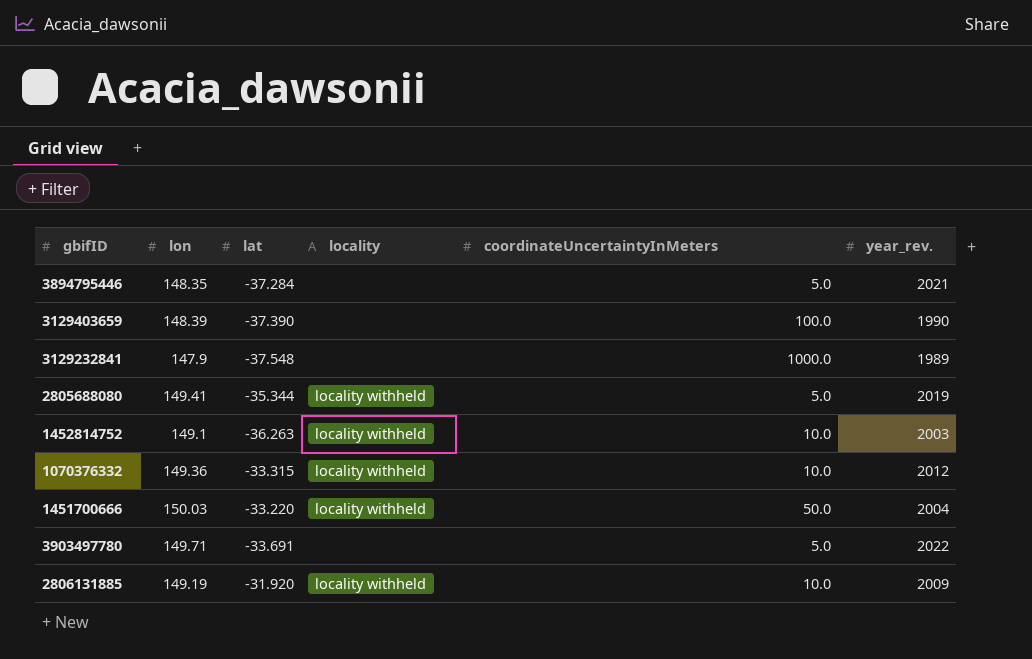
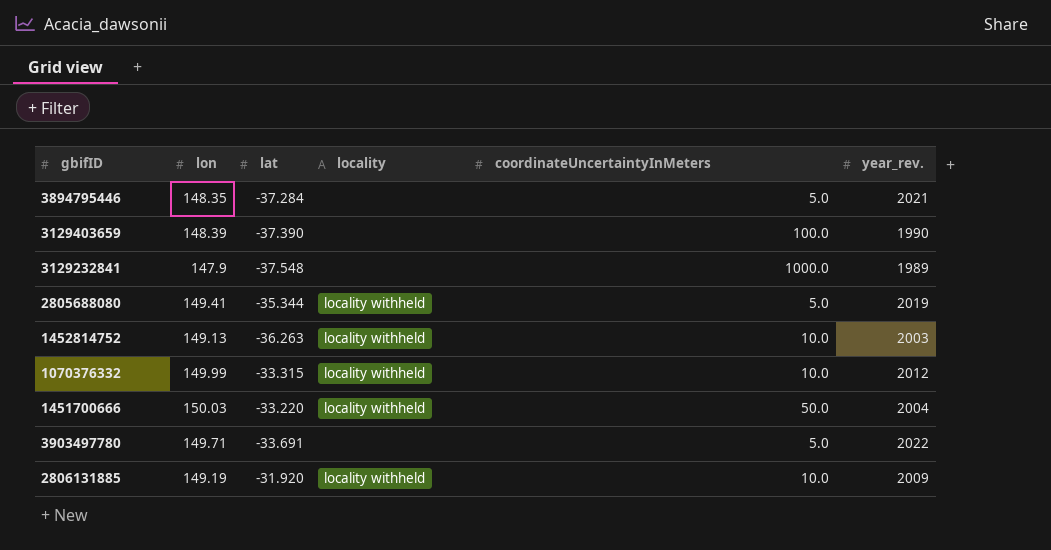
1452814752 | lon: 149.1 -> 149.13
1070376332 | lon: 149.36 -> 149.99

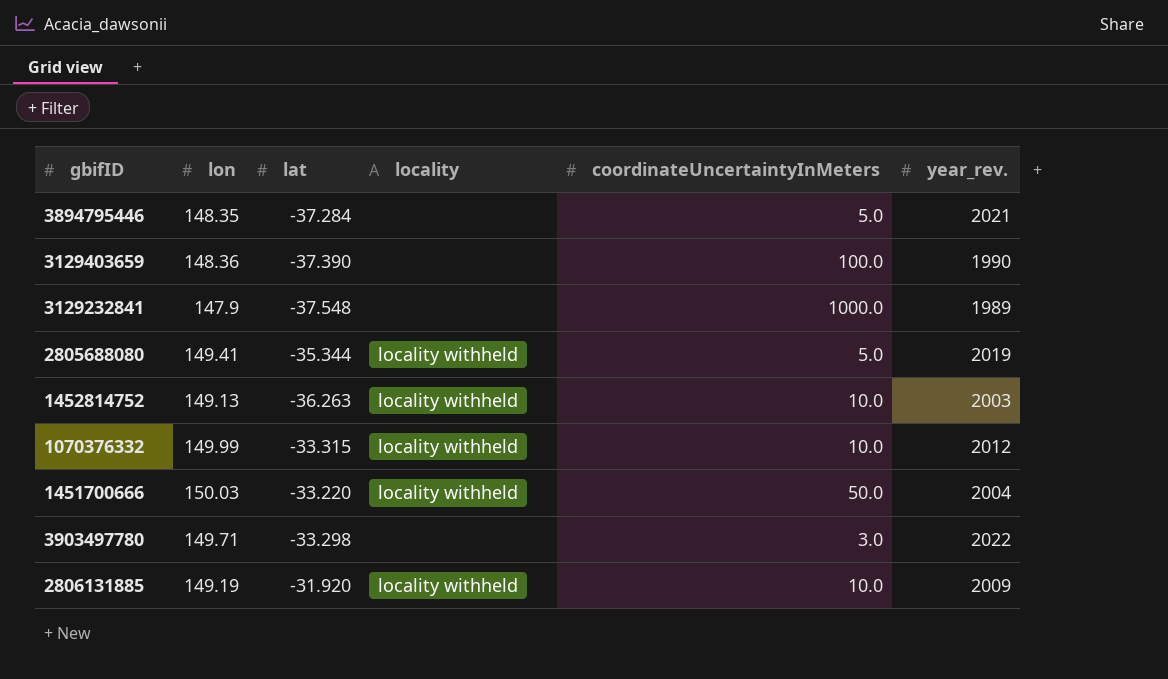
3129403659 | lon: 148.39 -> 148.36
3903497780 | lat: -33.691 -> -33.298
3903497780 | coordinateUncertaintyInMeters: 5.0 -> 3.0

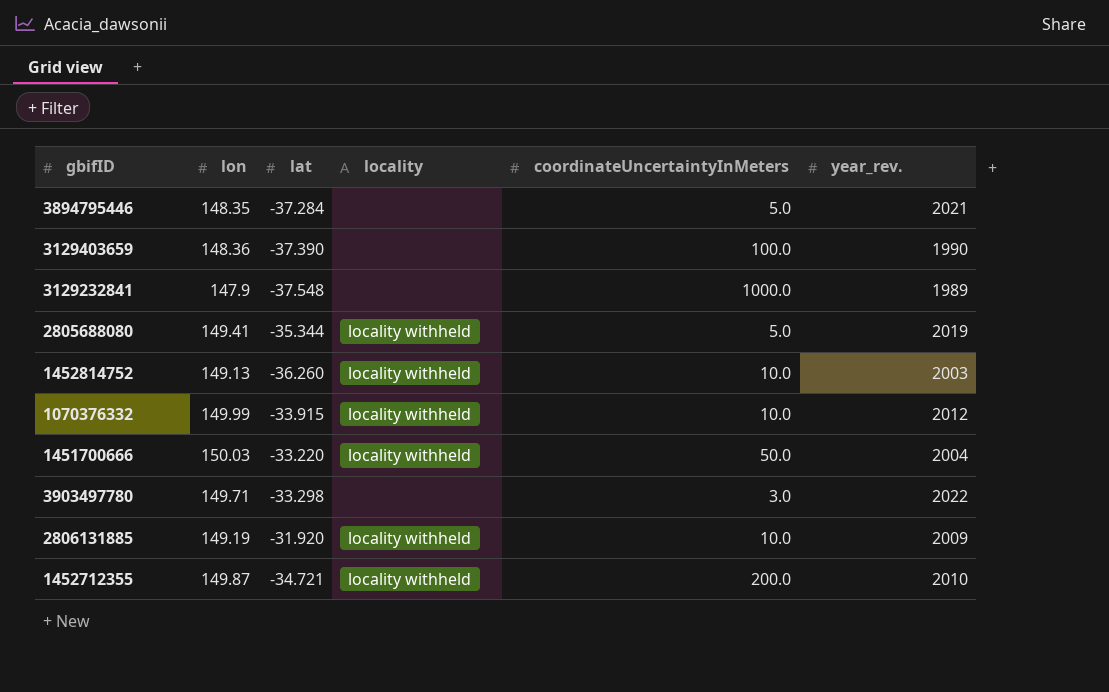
1452814752 | lat: -36.263 -> -36.260
1070376332 | lat: -33.315 -> -33.915
row 1452712355: none -> 149.87 | -34.721 | locality withheld | 200.0 | 2010

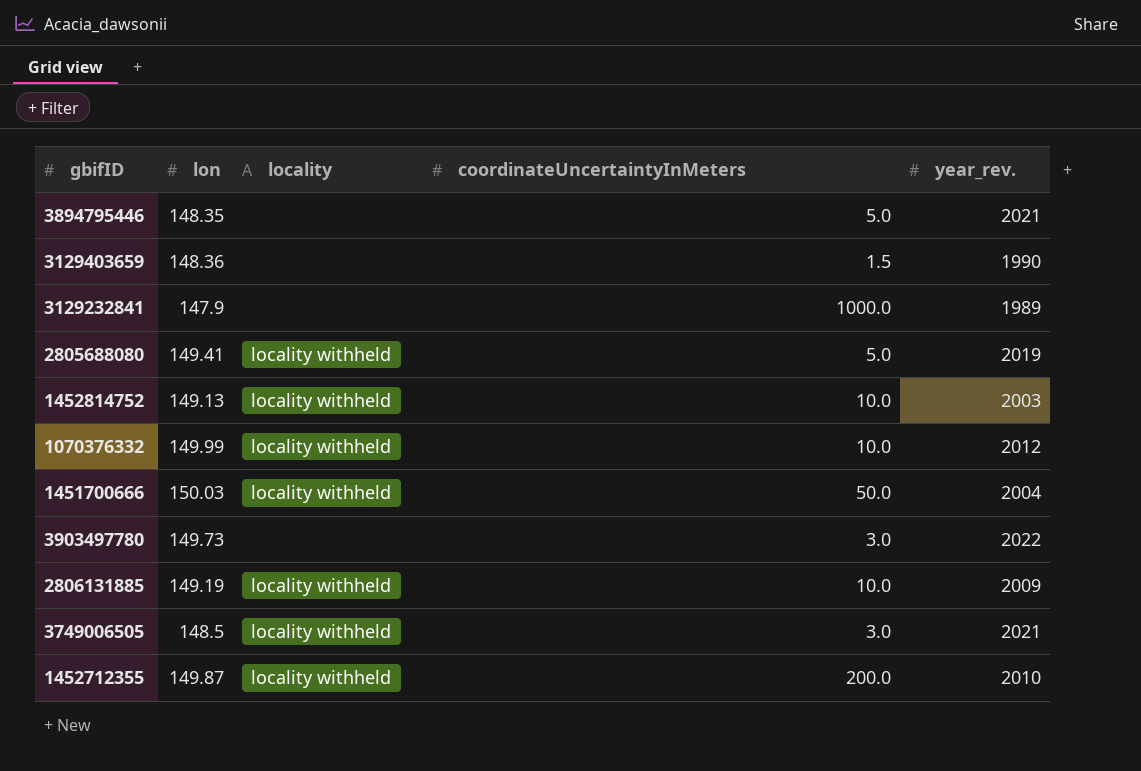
column lat | position: 3 -> none
3129403659 | coordinateUncertaintyInMeters: 100.0 -> 1.5
3903497780 | lon: 149.71 -> 149.73
row 3749006505: none -> 148.5 | locality withheld | 3.0 | 2021

